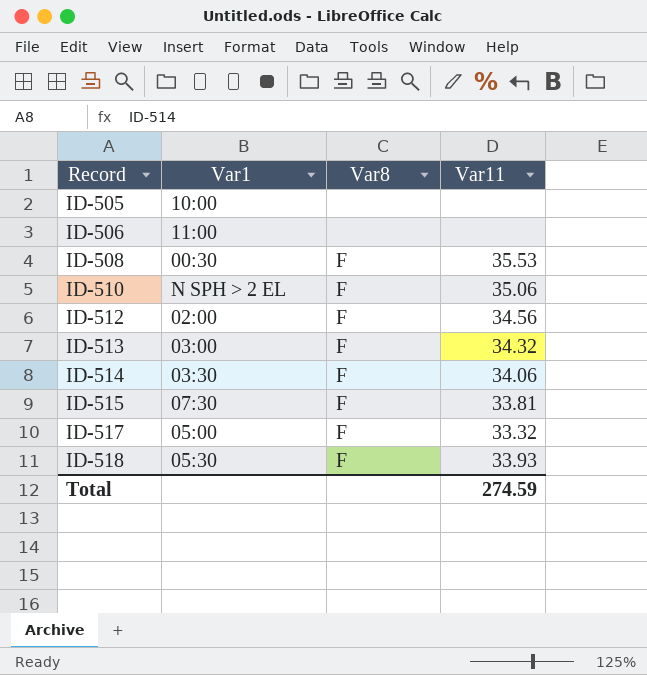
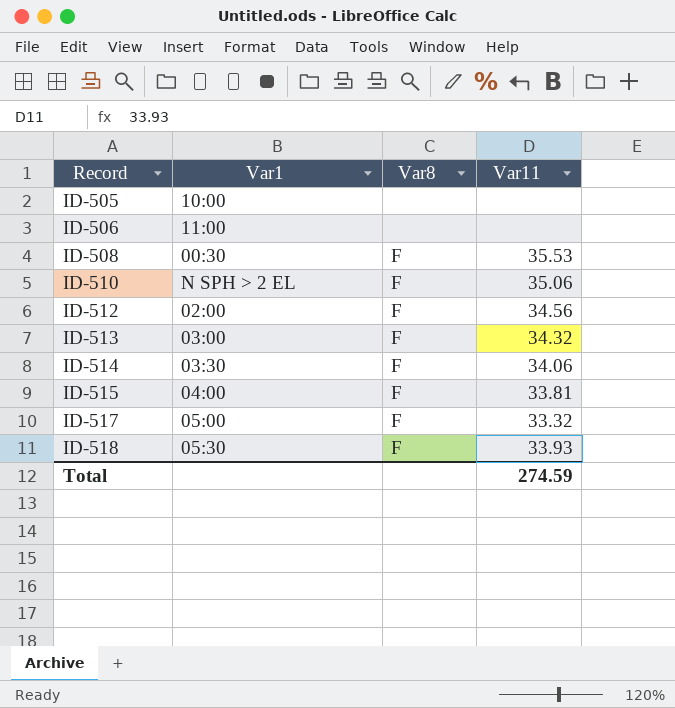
ID-515 | Var1: 07:30 -> 04:00

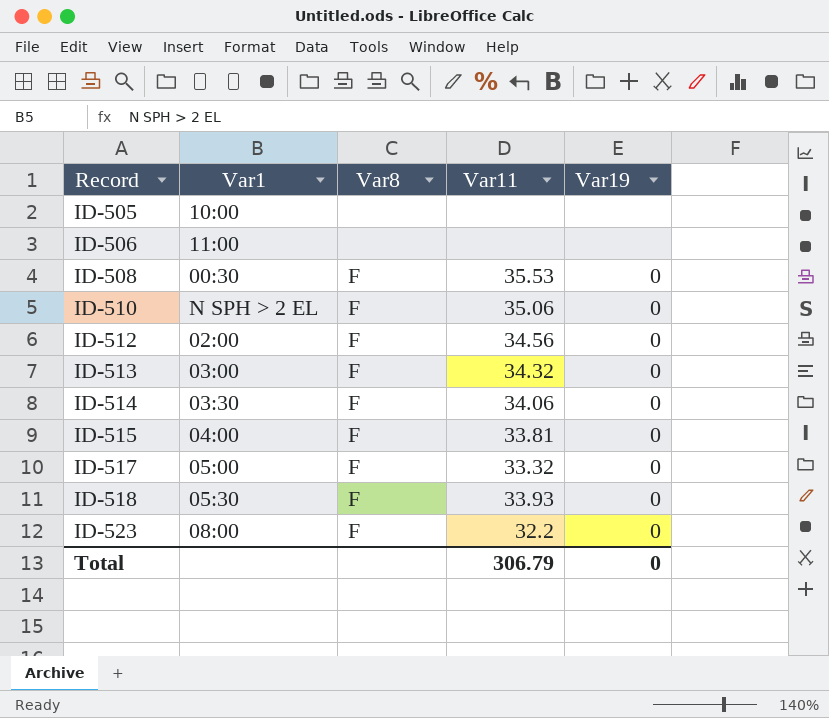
column Var19 | position: none -> 5
row ID-523: none -> 08:00 | F | 32.2 | 0
Total | Var11: 274.59 -> 306.79

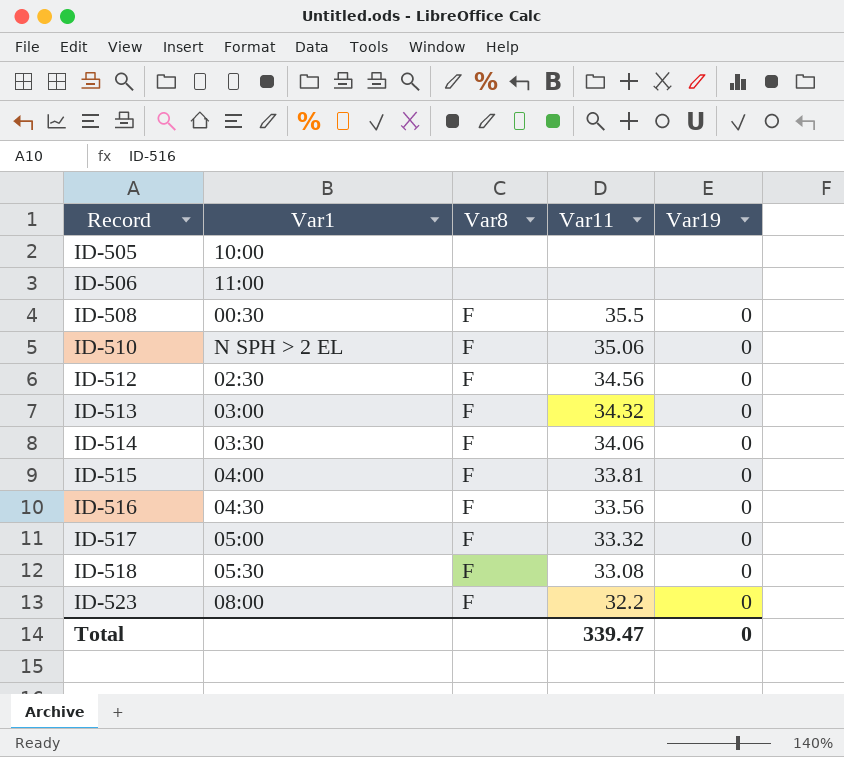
ID-508 | Var11: 35.53 -> 35.5
ID-512 | Var1: 02:00 -> 02:30
row ID-516: none -> 04:30 | F | 33.56 | 0
ID-518 | Var11: 33.93 -> 33.08
Total | Var11: 306.79 -> 339.47

